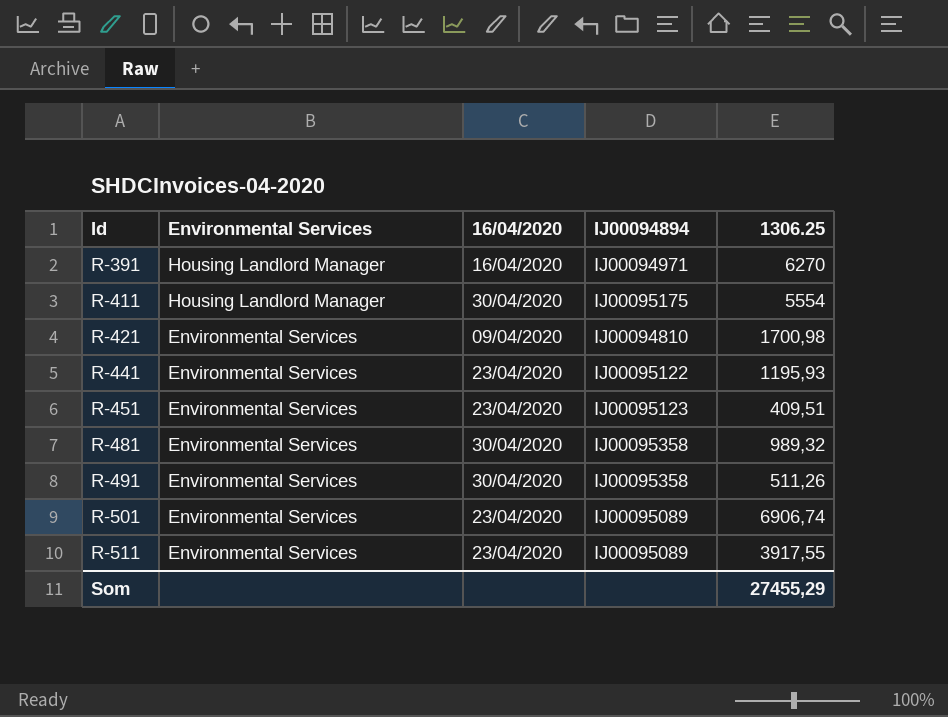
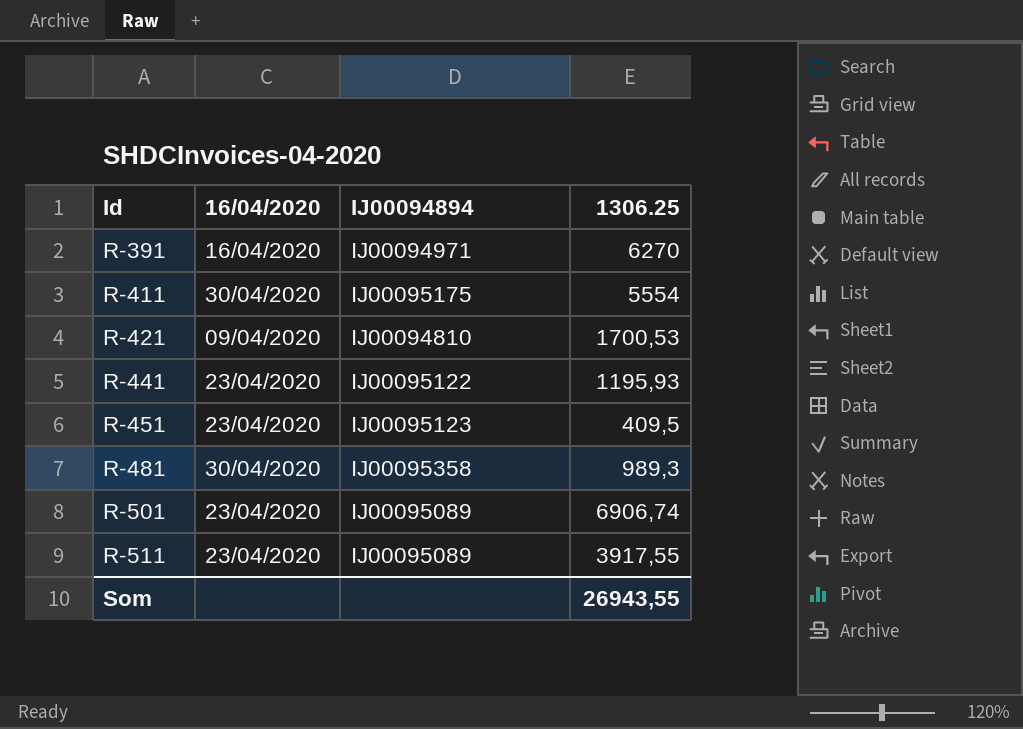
column Environmental Services | position: 2 -> none
row R-491: Environmental Services | 30/04/2020 | IJ00095358 | 511,26 -> none
R-421 | 1306.25: 1700,98 -> 1700,53
R-451 | 1306.25: 409,51 -> 409,5
R-481 | 1306.25: 989,32 -> 989,3
Som | 1306.25: 27455,29 -> 26943,55

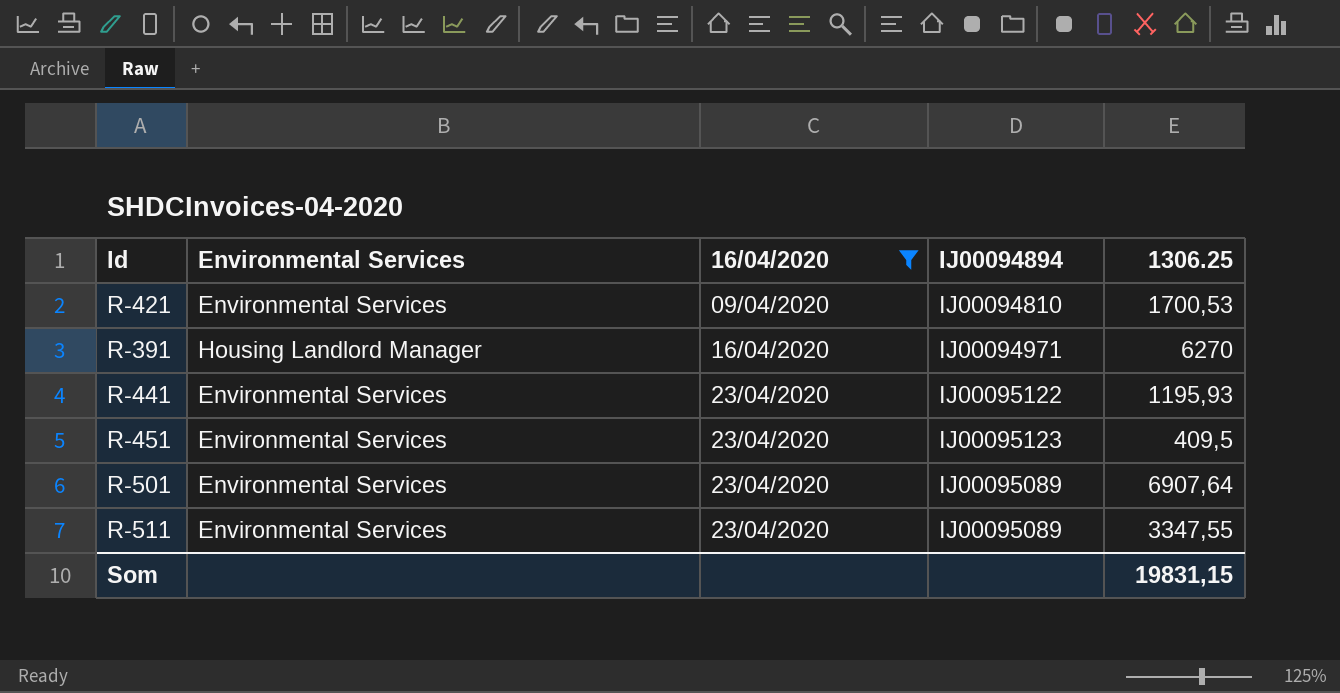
filter: none -> 16/04/2020 != 30/04/2020
row order: Id ascending -> 16/04/2020 ascending
column Environmental Services | position: none -> 2
R-501 | 1306.25: 6906,74 -> 6907,64
R-511 | 1306.25: 3917,55 -> 3347,55
Som | 1306.25: 26943,55 -> 19831,15

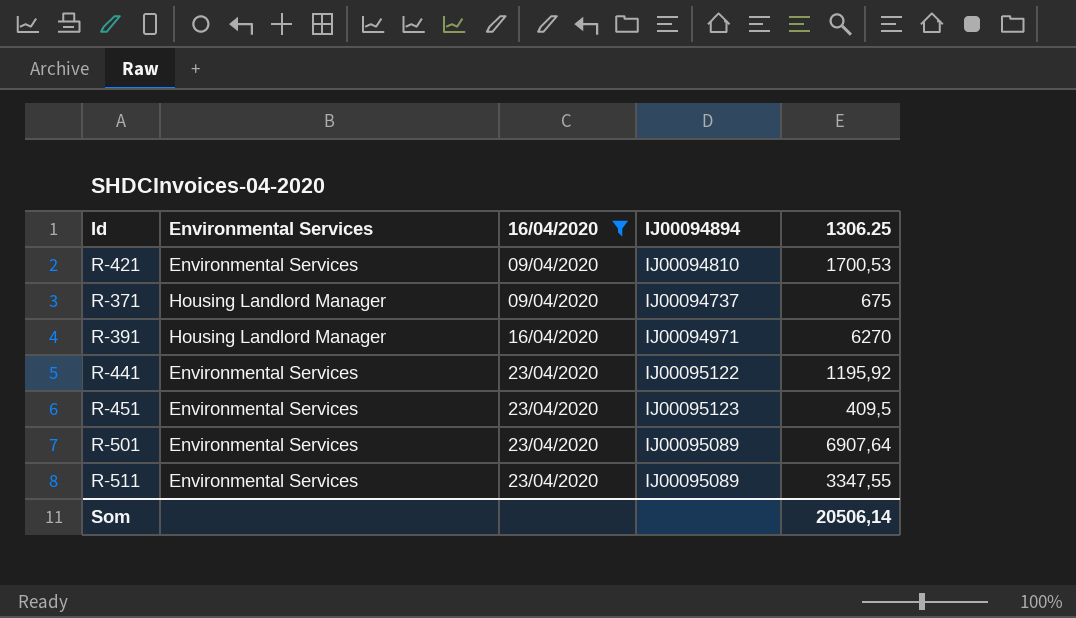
row R-371: none -> Housing Landlord Manager | 09/04/2020 | IJ00094737 | 675
R-441 | 1306.25: 1195,93 -> 1195,92
Som | 1306.25: 19831,15 -> 20506,14

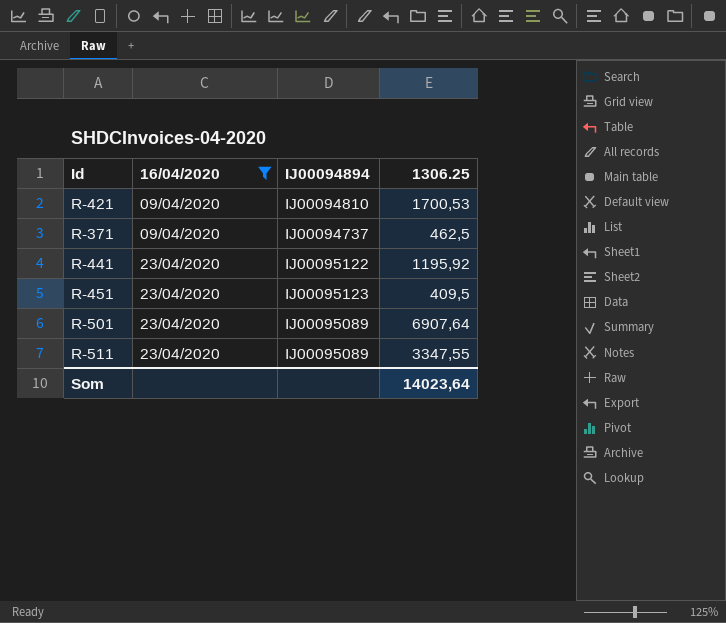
column Environmental Services | position: 2 -> none
row R-391: Housing Landlord Manager | 16/04/2020 | IJ00094971 | 6270 -> none
R-371 | 1306.25: 675 -> 462,5
Som | 1306.25: 20506,14 -> 14023,64

